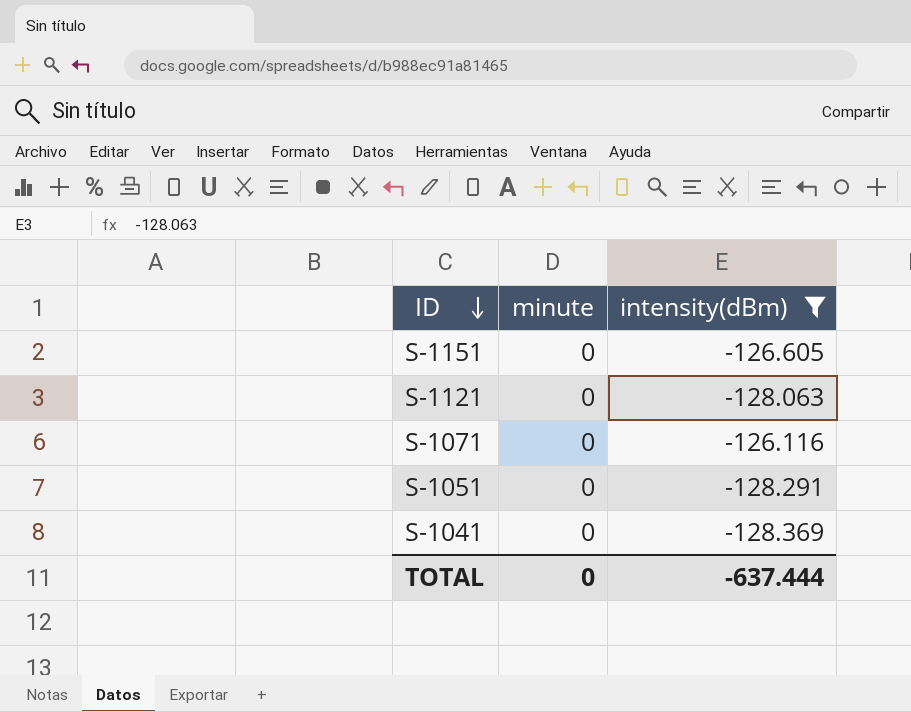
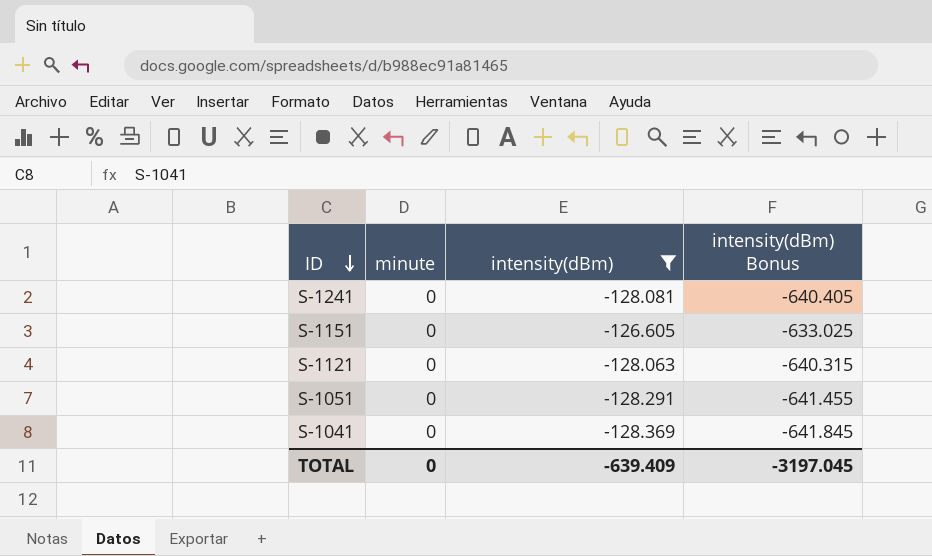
column intensity(dBm) Bonus | formula: none -> [intensity(dBm)] * 5
row S-1071: 0 | -126.116 -> none
row S-1241: none -> 0 | -128.081 | -640.405
TOTAL | intensity(dBm): -637.444 -> -639.409

